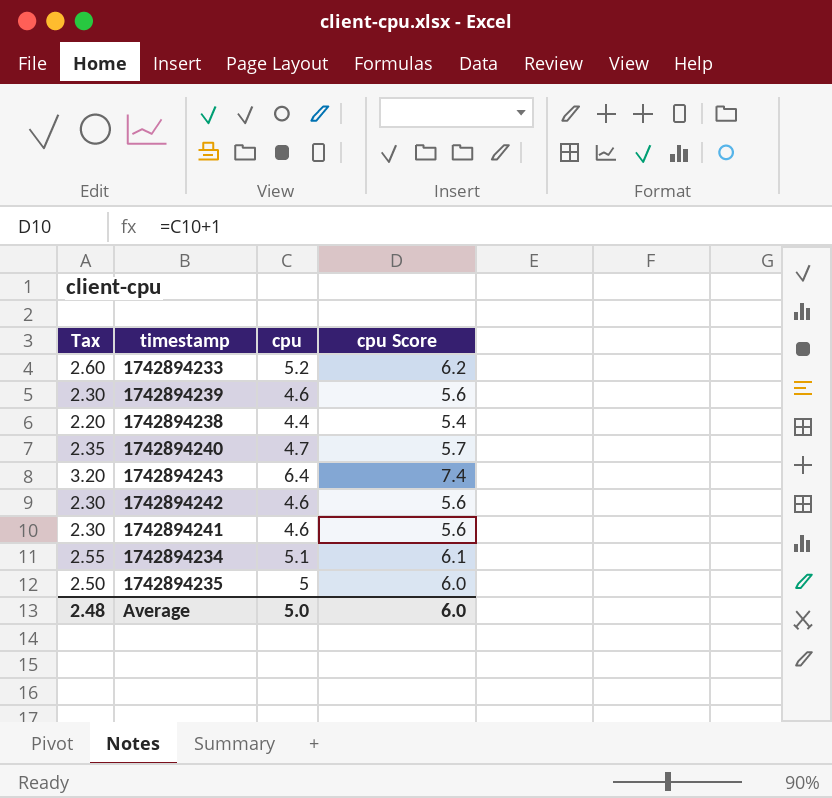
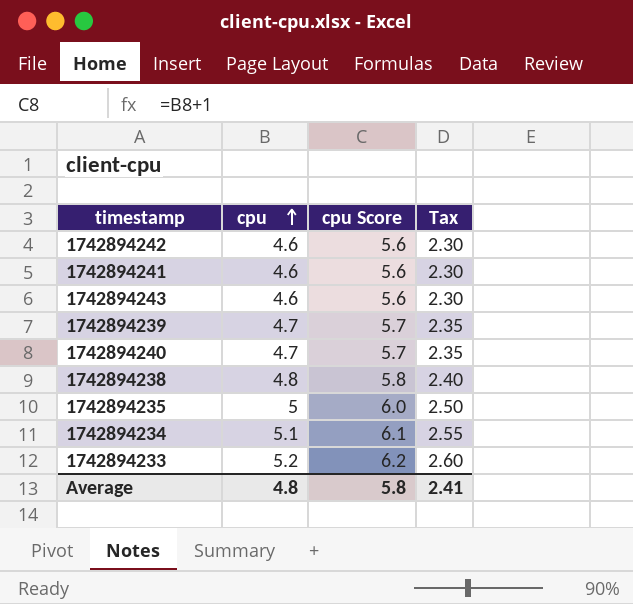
row order: none -> cpu ascending
column Tax | position: 1 -> 4
1742894243 | cpu: 6.4 -> 4.6
1742894243 | cpu Score: 7.4 -> 5.6
1742894243 | Tax: 3.20 -> 2.30
1742894239 | cpu: 4.6 -> 4.7
1742894239 | cpu Score: 5.6 -> 5.7
1742894239 | Tax: 2.30 -> 2.35
1742894238 | cpu: 4.4 -> 4.8
1742894238 | cpu Score: 5.4 -> 5.8
1742894238 | Tax: 2.20 -> 2.40
Average | cpu: 5.0 -> 4.8
Average | cpu Score: 6.0 -> 5.8
Average | Tax: 2.48 -> 2.41

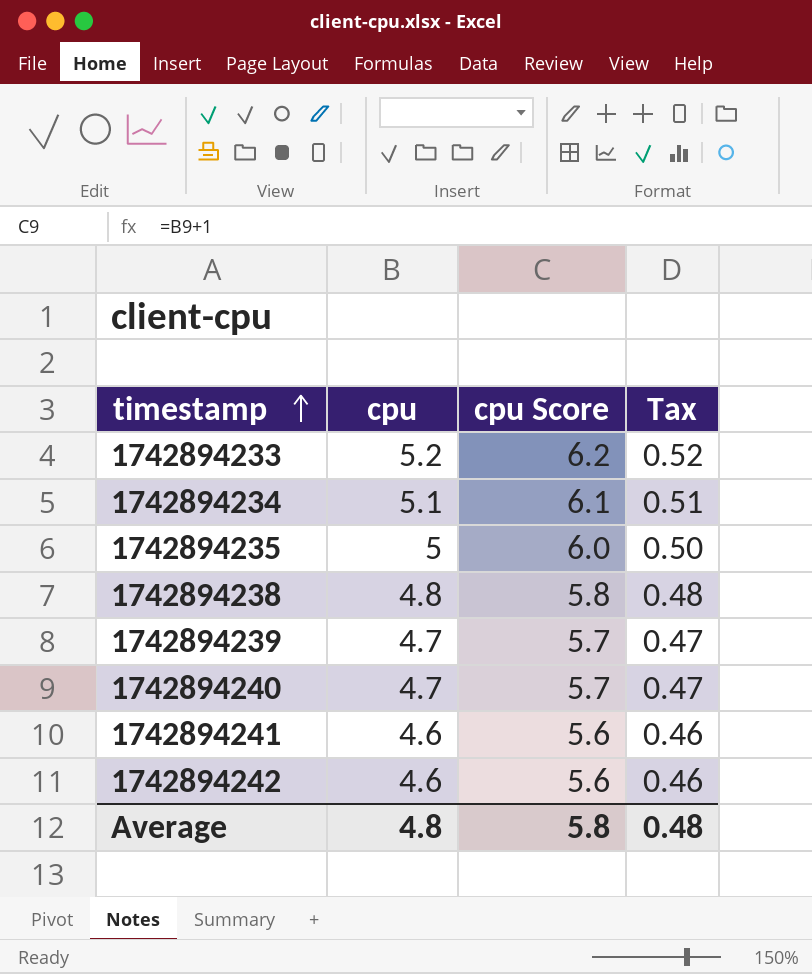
row order: cpu ascending -> timestamp ascending
column Tax | formula: [cpu] * 0.5 -> [cpu] * 0.1
row 1742894243: 4.6 | 5.6 | 2.30 -> none
Average | Tax: 2.41 -> 0.48

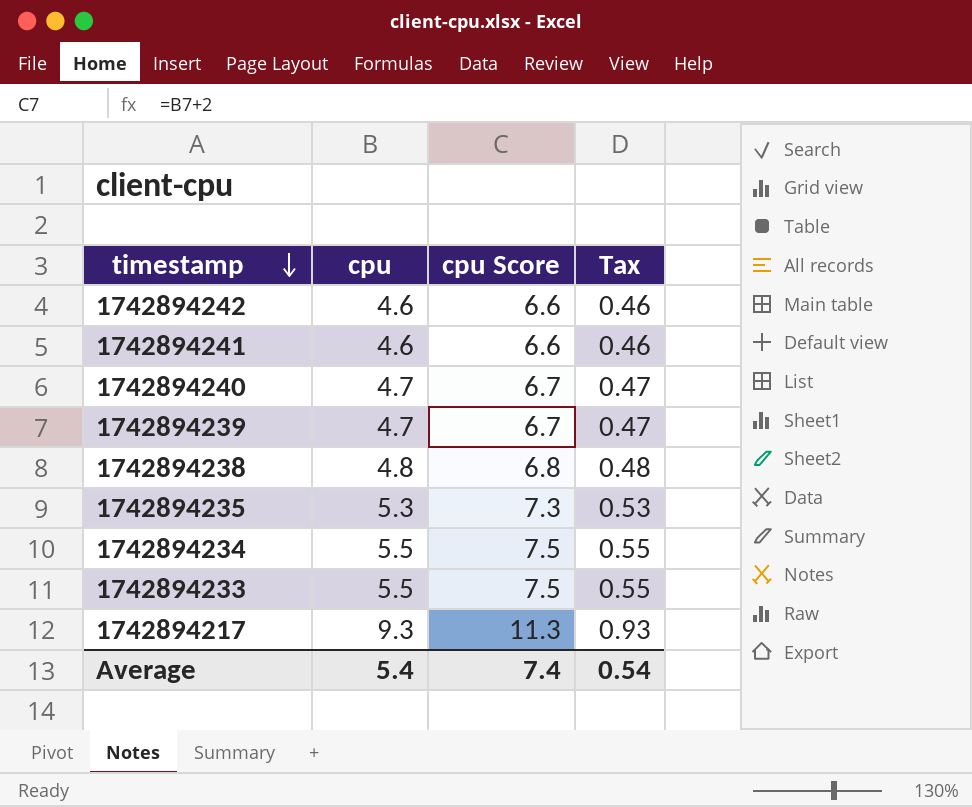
row order: timestamp ascending -> timestamp descending
column cpu Score | formula: [cpu] + 1 -> [cpu] + 2
1742894235 | cpu: 5 -> 5.3
1742894235 | Tax: 0.50 -> 0.53
1742894234 | cpu: 5.1 -> 5.5
1742894234 | Tax: 0.51 -> 0.55
1742894233 | cpu: 5.2 -> 5.5
1742894233 | Tax: 0.52 -> 0.55
row 1742894217: none -> 9.3 | 11.3 | 0.93
Average | cpu: 4.8 -> 5.4
Average | cpu Score: 5.8 -> 7.4
Average | Tax: 0.48 -> 0.54

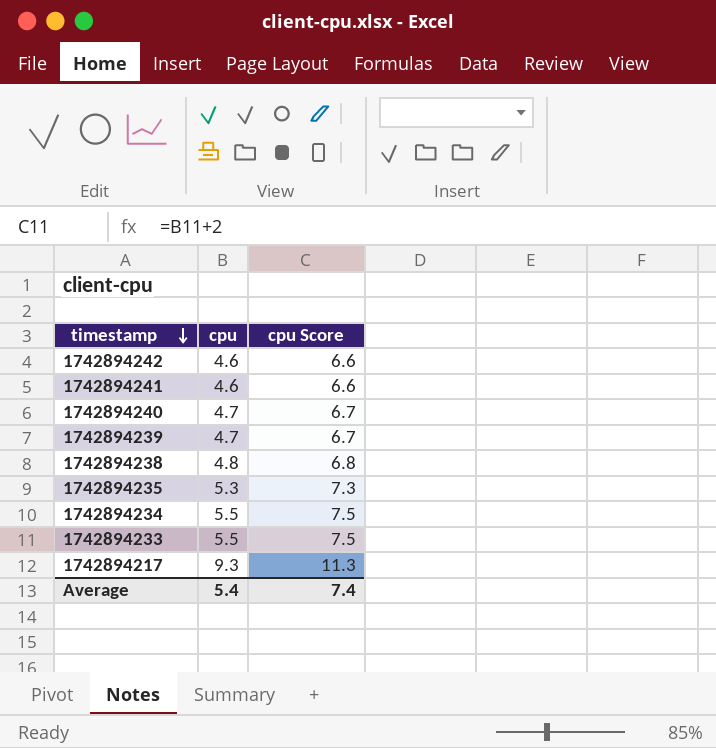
column Tax | formula: [cpu] * 0.1 -> none

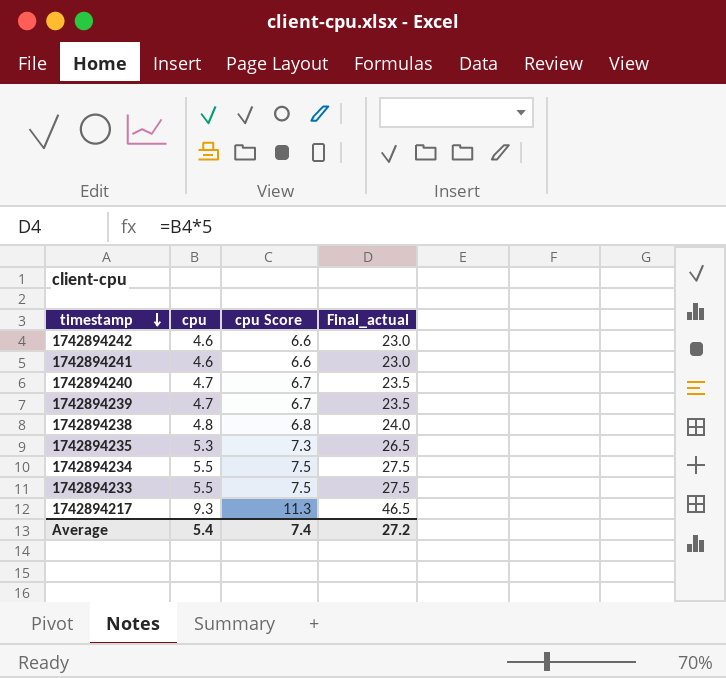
column Final_actual | formula: none -> [cpu] * 5

